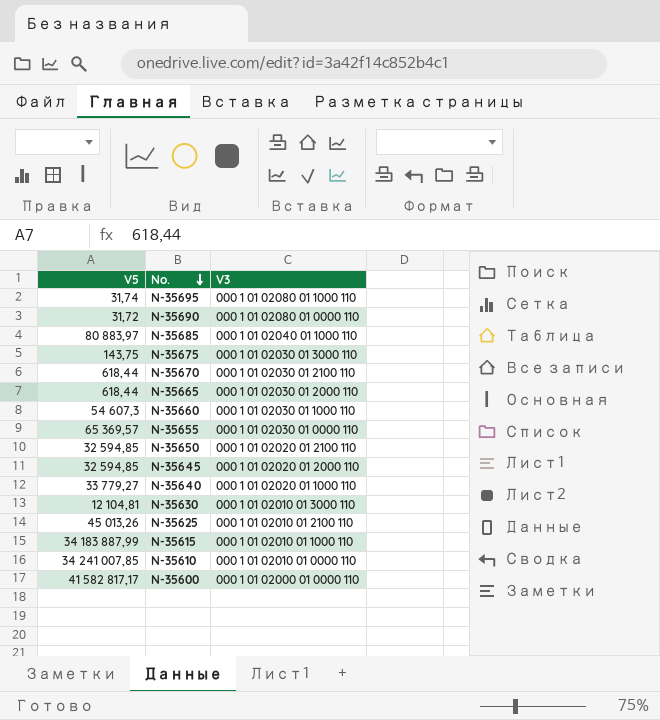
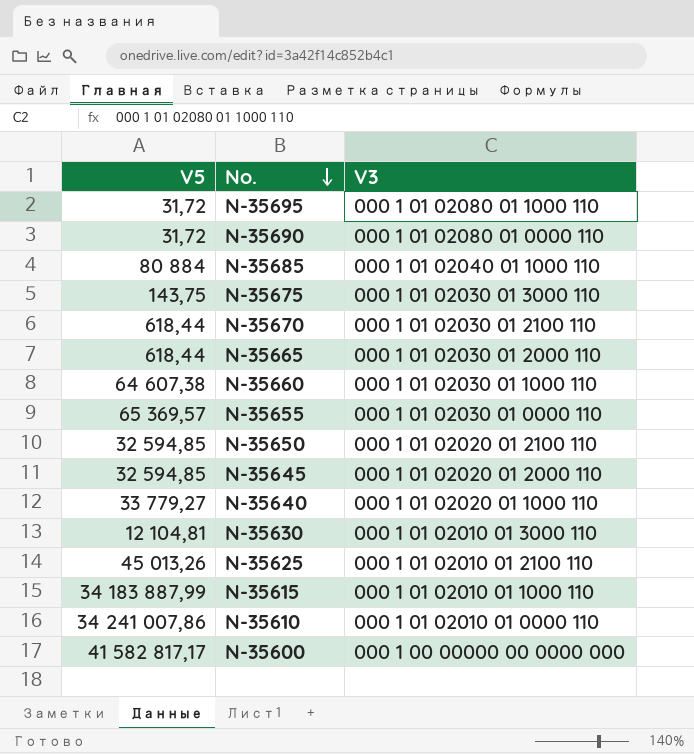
N-35695 | V5: 31,74 -> 31,72
N-35685 | V5: 80 883,97 -> 80 884
N-35660 | V5: 54 607,3 -> 64 607,38
N-35610 | V5: 34 241 007,85 -> 34 241 007,86
N-35600 | V3: 000 1 01 02000 01 0000 110 -> 000 1 00 00000 00 0000 000

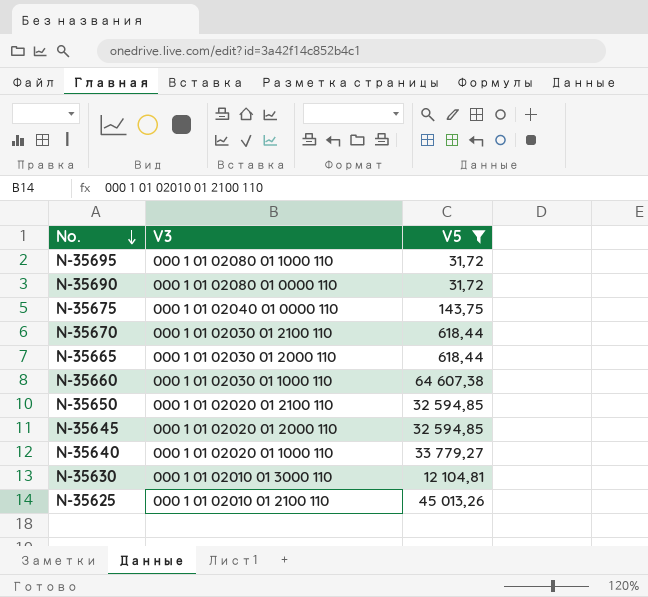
filter: none -> V5 <= 64 607,38
column V5 | position: 1 -> 3
N-35675 | V3: 000 1 01 02030 01 3000 110 -> 000 1 01 02040 01 0000 110

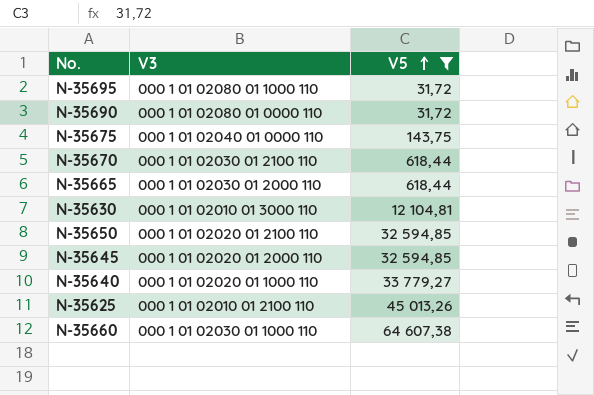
row order: No. descending -> V5 ascending

